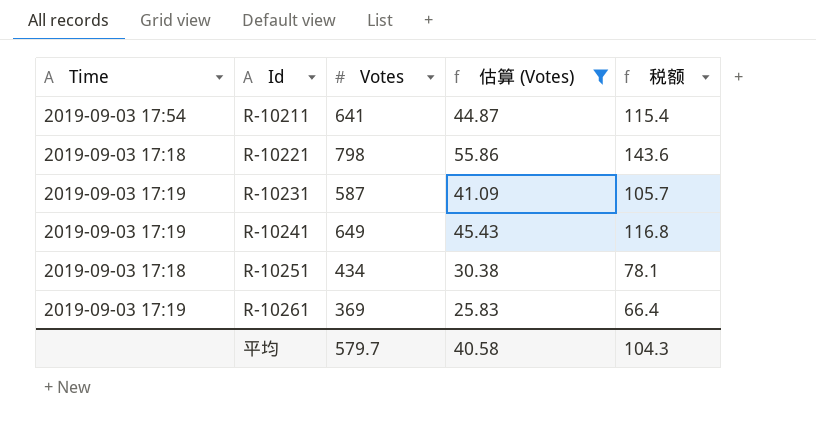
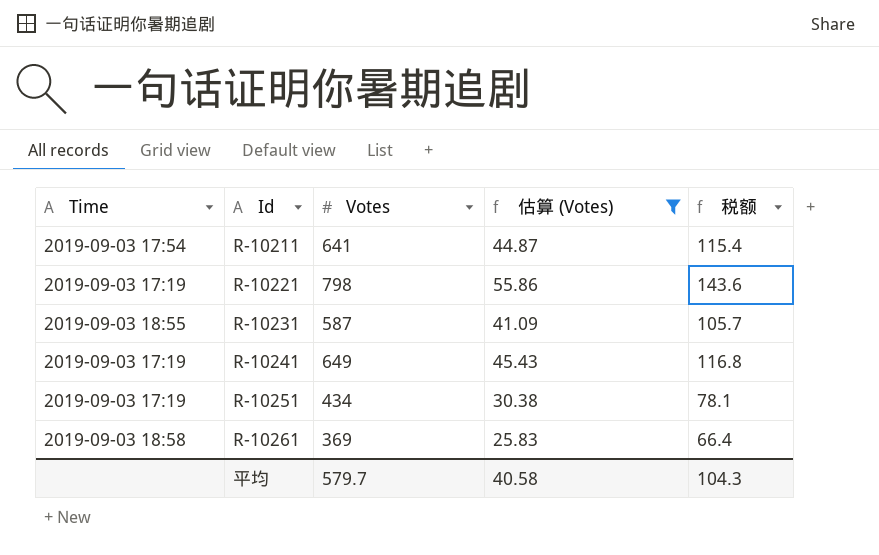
R-10221 | Time: 2019-09-03 17:18 -> 2019-09-03 17:19
R-10231 | Time: 2019-09-03 17:19 -> 2019-09-03 18:55
R-10251 | Time: 2019-09-03 17:18 -> 2019-09-03 17:19
R-10261 | Time: 2019-09-03 17:19 -> 2019-09-03 18:58

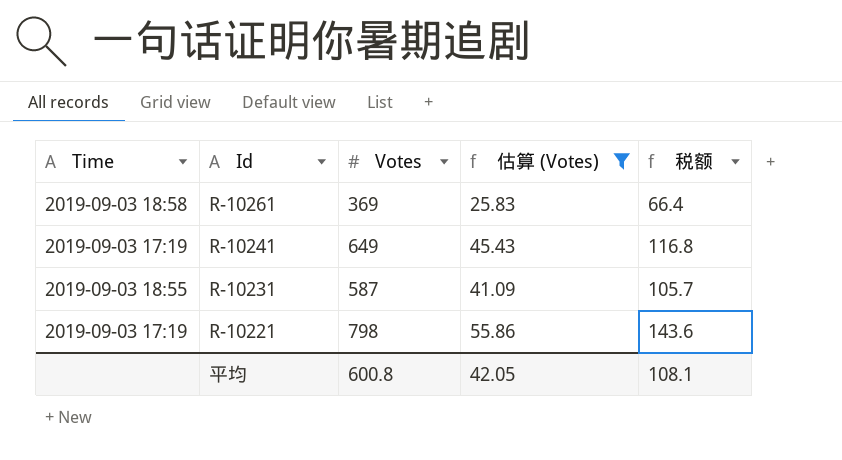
row order: Id ascending -> Id descending
row R-10211: 2019-09-03 17:54 | 641 | 44.87 | 115.4 -> none
row R-10251: 2019-09-03 17:19 | 434 | 30.38 | 78.1 -> none
平均 | Votes: 579.7 -> 600.8
平均 | 估算 (Votes): 40.58 -> 42.05
平均 | 税额: 104.3 -> 108.1

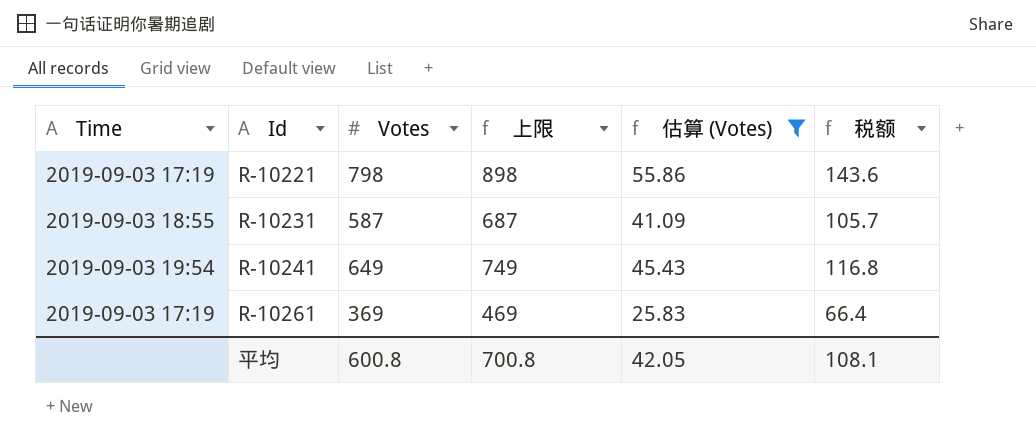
row order: Id descending -> Id ascending
column 上限 | formula: none -> [Votes] + 100
R-10241 | Time: 2019-09-03 17:19 -> 2019-09-03 19:54
R-10261 | Time: 2019-09-03 18:58 -> 2019-09-03 17:19

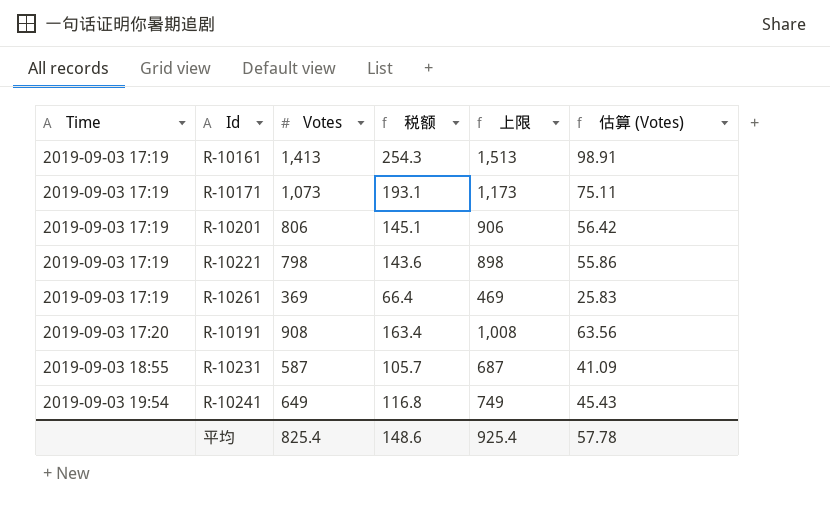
filter: 估算 (Votes) <= 55.86 -> none
row order: Id ascending -> Time ascending
column 税额 | position: 6 -> 4
平均 | Votes: 600.8 -> 825.4
平均 | 税额: 108.1 -> 148.6
平均 | 上限: 700.8 -> 925.4
平均 | 估算 (Votes): 42.05 -> 57.78

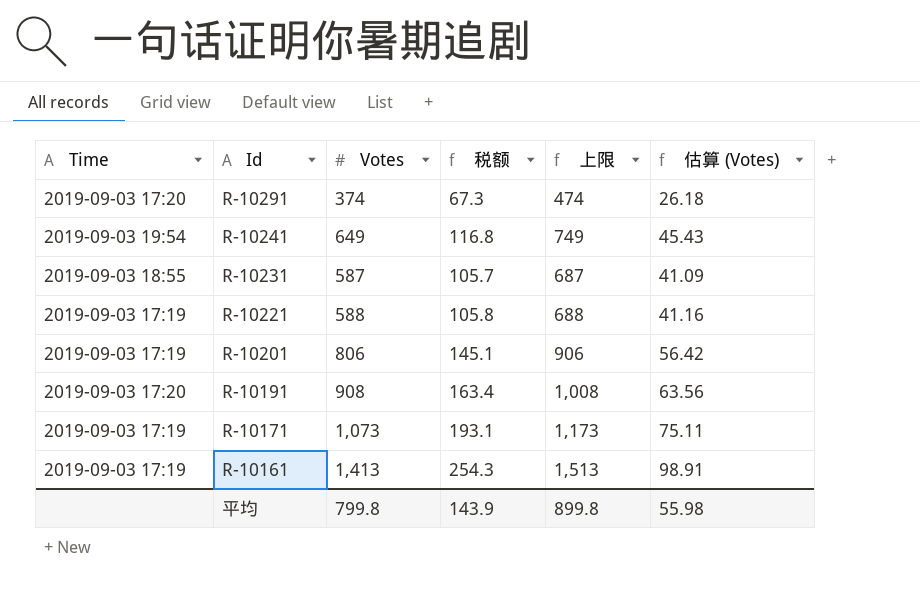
row order: Time ascending -> Id descending
row R-10261: 2019-09-03 17:19 | 369 | 66.4 | 469 | 25.83 -> none
row R-10291: none -> 2019-09-03 17:20 | 374 | 67.3 | 474 | 26.18
R-10221 | Votes: 798 -> 588
R-10221 | 税额: 143.6 -> 105.8
R-10221 | 上限: 898 -> 688
R-10221 | 估算 (Votes): 55.86 -> 41.16
平均 | Votes: 825.4 -> 799.8
平均 | 税额: 148.6 -> 143.9
平均 | 上限: 925.4 -> 899.8
平均 | 估算 (Votes): 57.78 -> 55.98

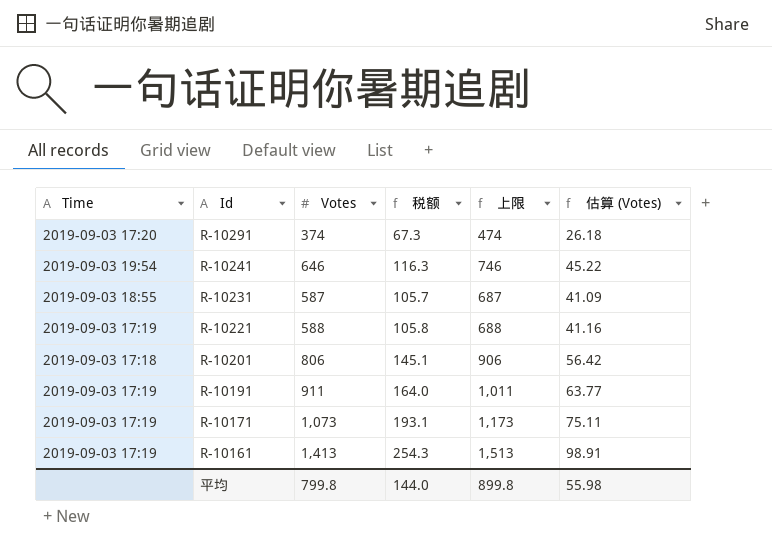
R-10241 | Votes: 649 -> 646
R-10241 | 税额: 116.8 -> 116.3
R-10241 | 上限: 749 -> 746
R-10241 | 估算 (Votes): 45.43 -> 45.22
R-10201 | Time: 2019-09-03 17:19 -> 2019-09-03 17:18
R-10191 | Time: 2019-09-03 17:20 -> 2019-09-03 17:19
R-10191 | Votes: 908 -> 911
R-10191 | 税额: 163.4 -> 164.0
R-10191 | 上限: 1,008 -> 1,011
R-10191 | 估算 (Votes): 63.56 -> 63.77
平均 | 税额: 143.9 -> 144.0

